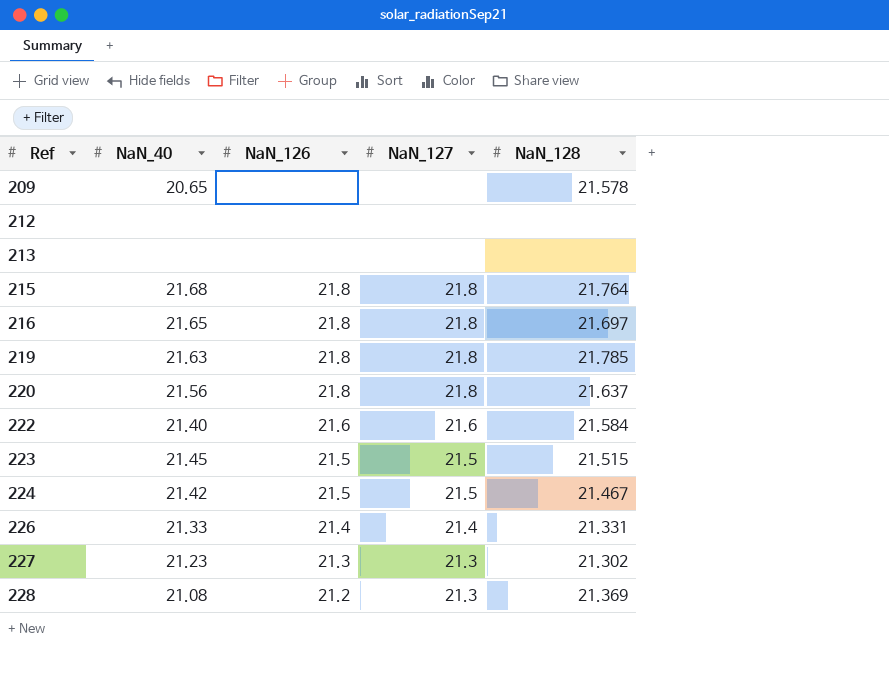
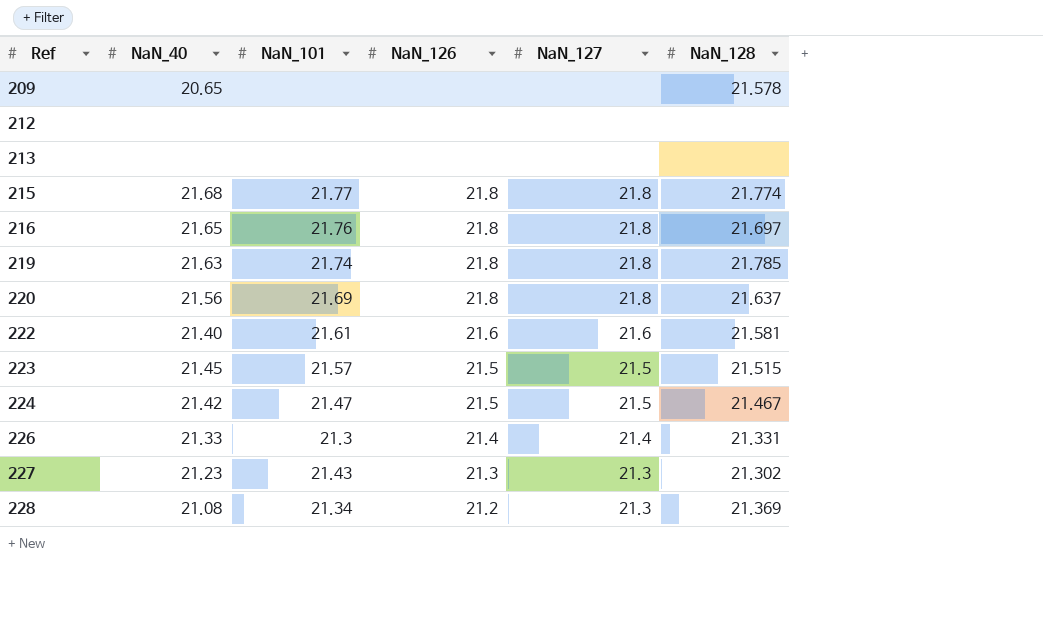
column NaN_101 | position: none -> 3
215 | NaN_128: 21.764 -> 21.774
222 | NaN_128: 21.584 -> 21.581

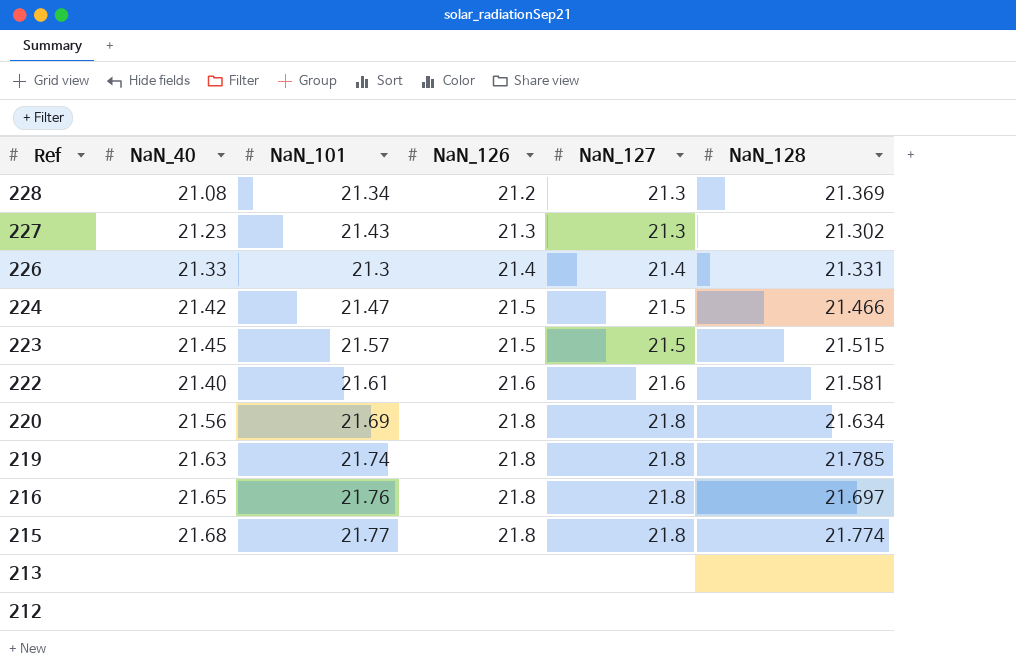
row order: Ref ascending -> Ref descending
row 209: 20.65 | none | none | none | 21.578 -> none
224 | NaN_128: 21.467 -> 21.466
220 | NaN_128: 21.637 -> 21.634

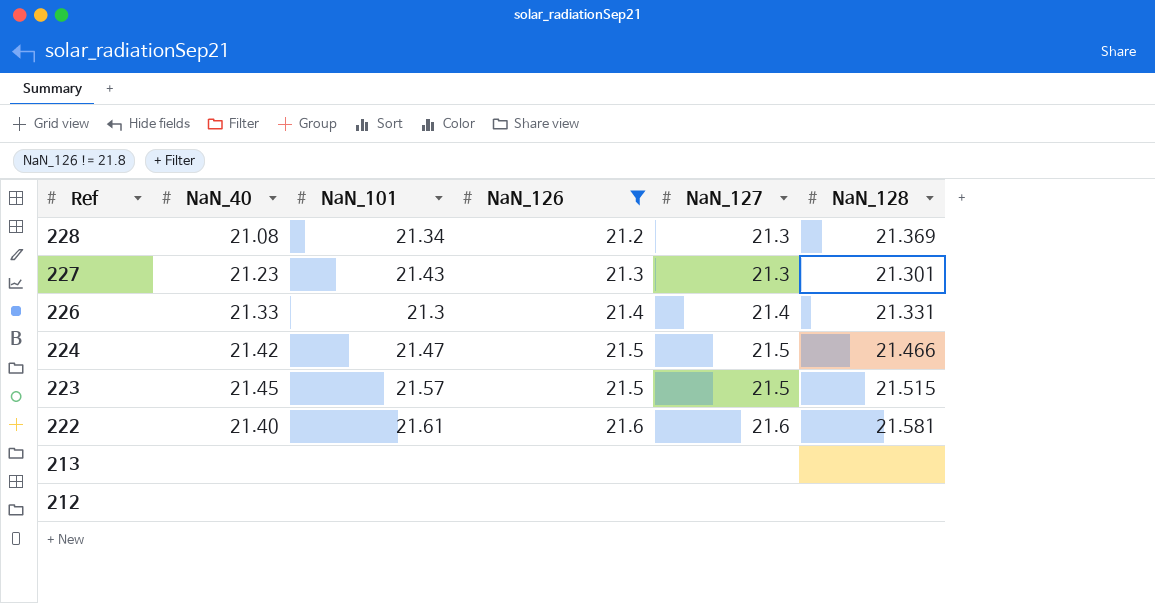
filter: none -> NaN_126 != 21.8
227 | NaN_128: 21.302 -> 21.301

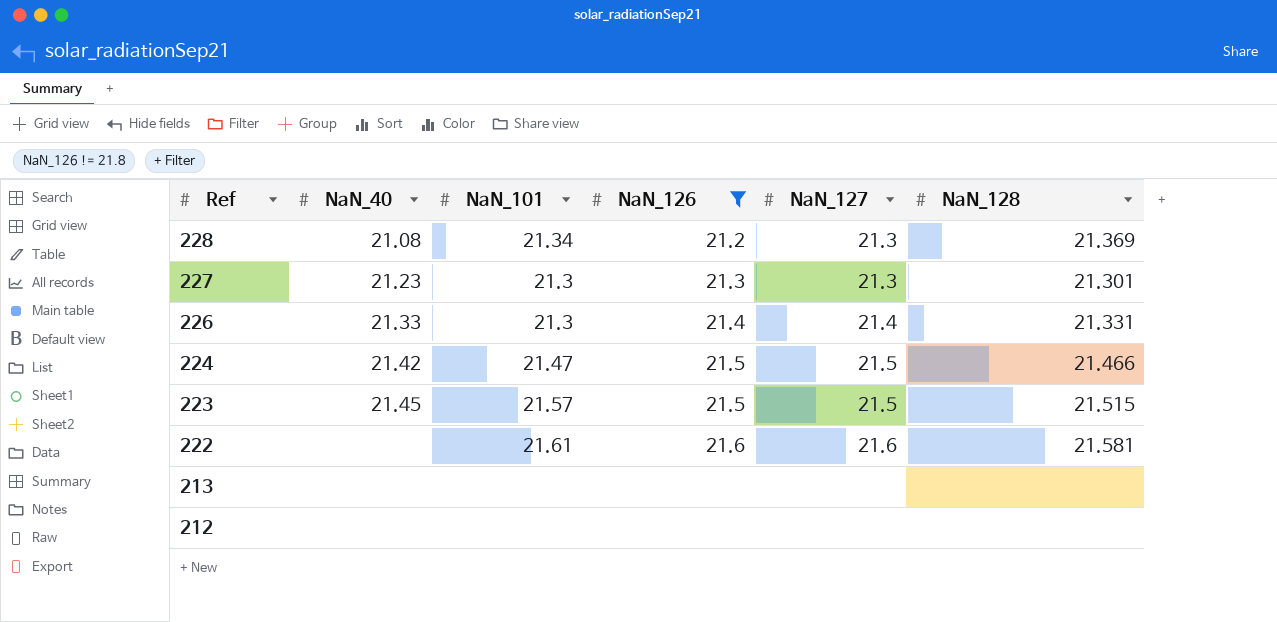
227 | NaN_101: 21.43 -> 21.3
222 | NaN_40: 21.40 -> none

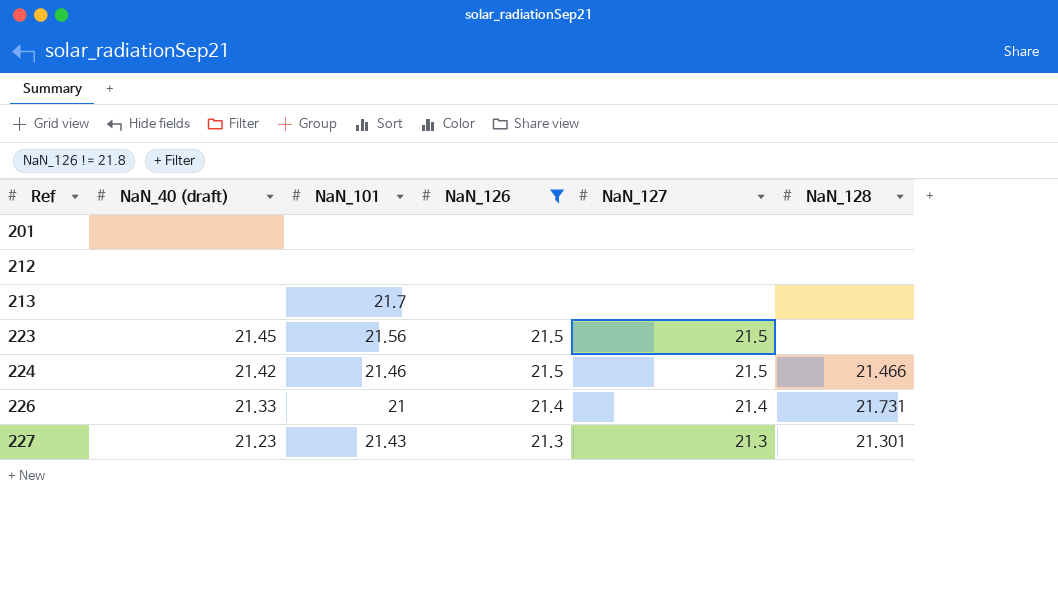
row order: Ref descending -> Ref ascending
column name: NaN_40 -> NaN_40 (draft)
row 228: 21.08 | 21.34 | 21.2 | 21.3 | 21.369 -> none
row 222: none | 21.61 | 21.6 | 21.6 | 21.581 -> none
row 201: none -> none | none | none | none | none
213 | NaN_101: none -> 21.7
223 | NaN_101: 21.57 -> 21.56
223 | NaN_128: 21.515 -> none
224 | NaN_101: 21.47 -> 21.46
226 | NaN_101: 21.3 -> 21
226 | NaN_128: 21.331 -> 21.731
227 | NaN_101: 21.3 -> 21.43

